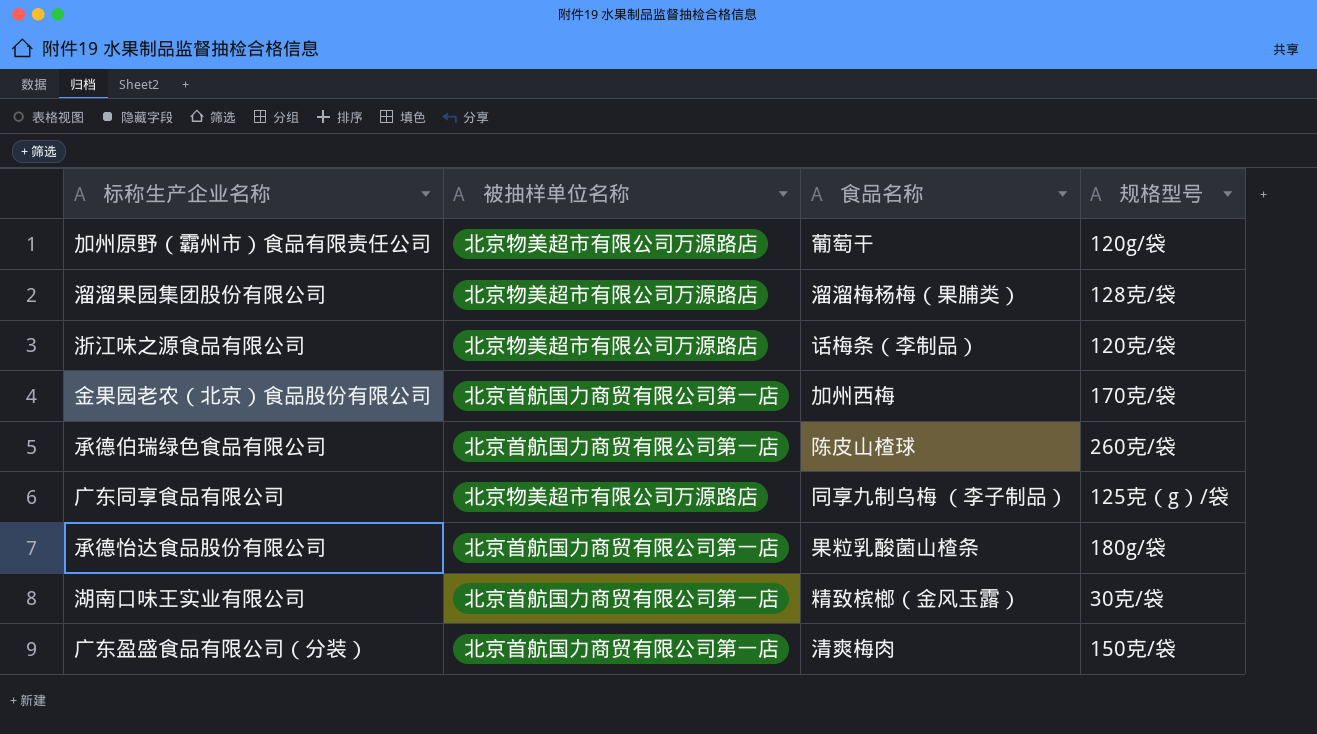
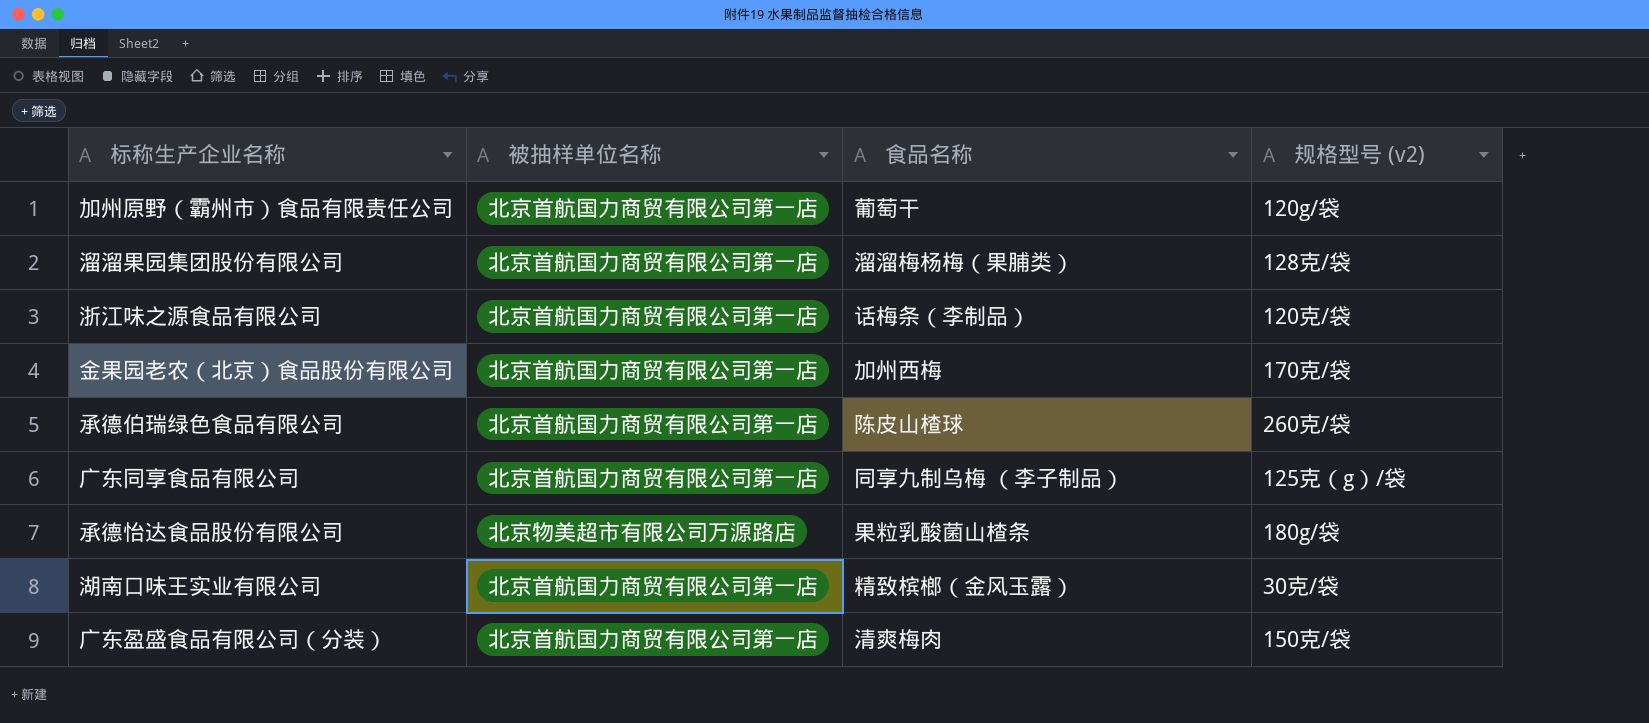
column name: 规格型号 -> 规格型号 (v2)
加州原野（霸州市）食品有限责任公司 | 被抽样单位名称: 北京物美超市有限公司万源路店 -> 北京首航国力商贸有限公司第一店
溜溜果园集团股份有限公司 | 被抽样单位名称: 北京物美超市有限公司万源路店 -> 北京首航国力商贸有限公司第一店
浙江味之源食品有限公司 | 被抽样单位名称: 北京物美超市有限公司万源路店 -> 北京首航国力商贸有限公司第一店
广东同享食品有限公司 | 被抽样单位名称: 北京物美超市有限公司万源路店 -> 北京首航国力商贸有限公司第一店
承德怡达食品股份有限公司 | 被抽样单位名称: 北京首航国力商贸有限公司第一店 -> 北京物美超市有限公司万源路店

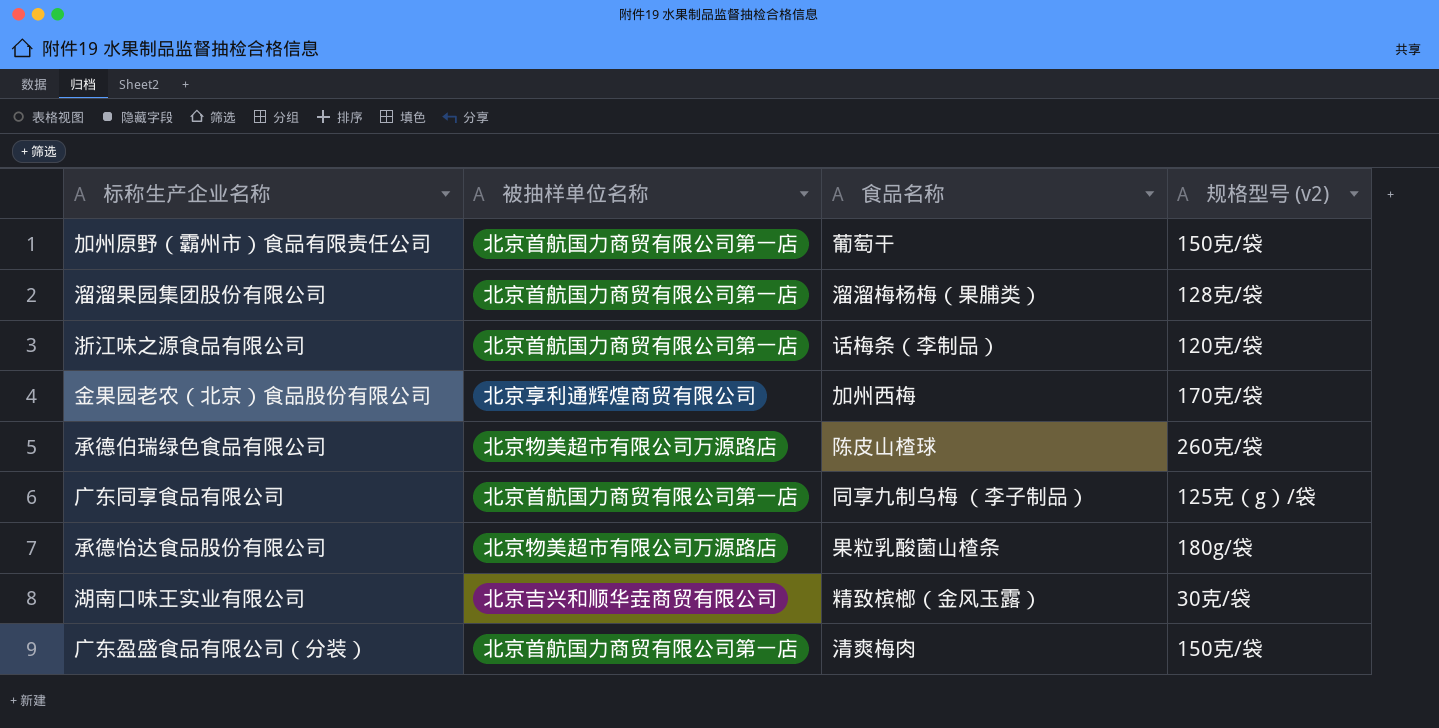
加州原野（霸州市）食品有限责任公司 | 规格型号 (v2): 120g/袋 -> 150克/袋
金果园老农（北京）食品股份有限公司 | 被抽样单位名称: 北京首航国力商贸有限公司第一店 -> 北京享利通辉煌商贸有限公司
承德伯瑞绿色食品有限公司 | 被抽样单位名称: 北京首航国力商贸有限公司第一店 -> 北京物美超市有限公司万源路店
湖南口味王实业有限公司 | 被抽样单位名称: 北京首航国力商贸有限公司第一店 -> 北京吉兴和顺华垚商贸有限公司

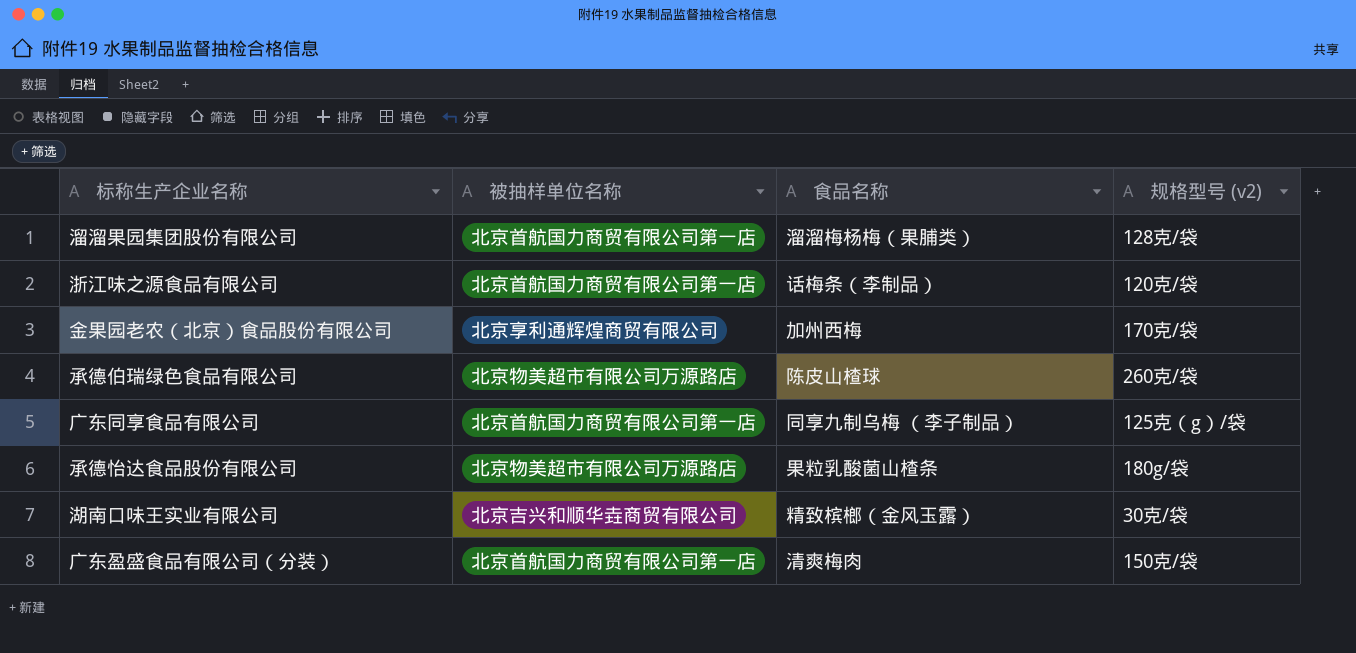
row 加州原野（霸州市）食品有限责任公司: 北京首航国力商贸有限公司第一店 | 葡萄干 | 150克/袋 -> none

